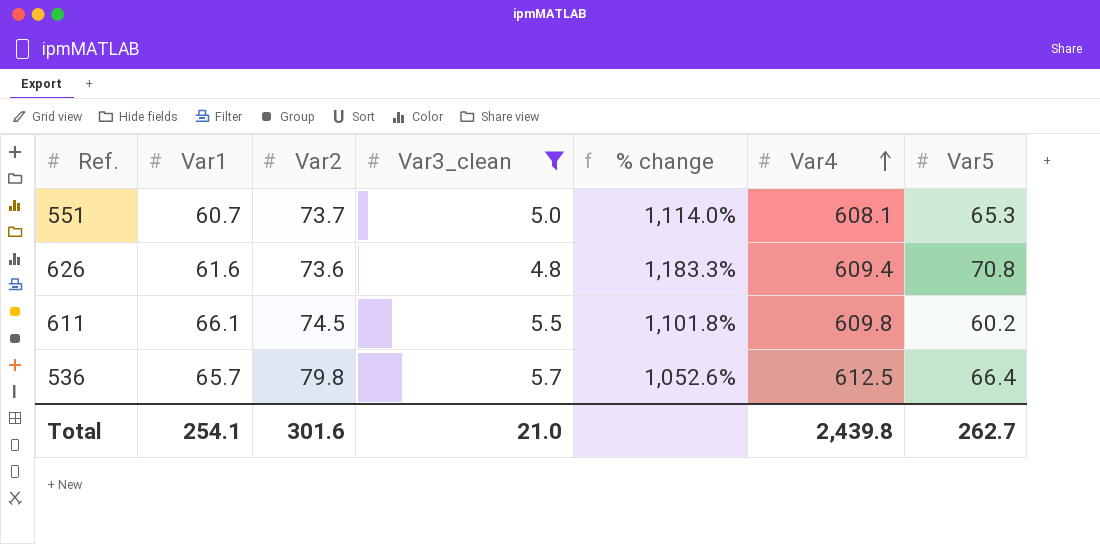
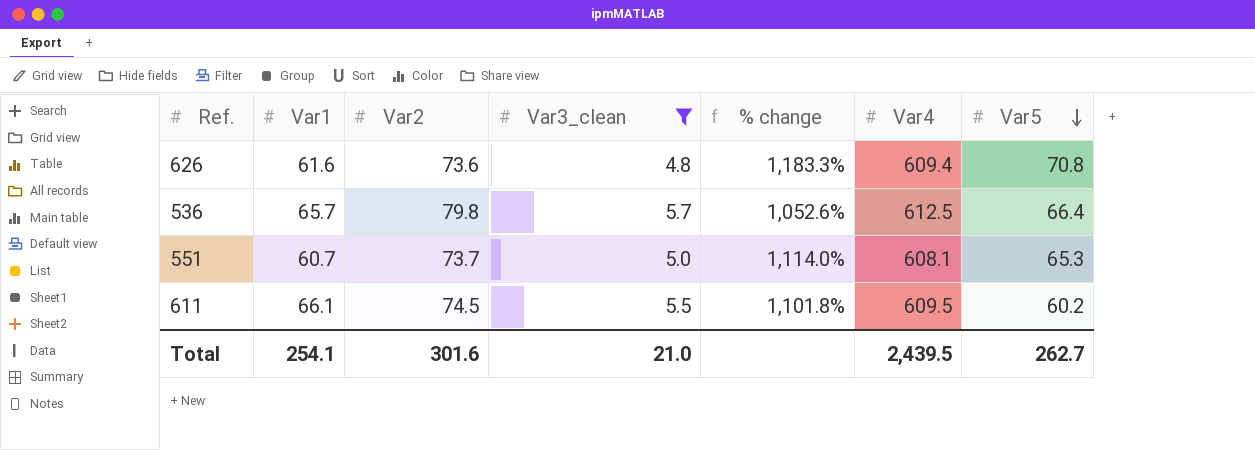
row order: Var4 ascending -> Var5 descending
611 | Var4: 609.8 -> 609.5
Total | Var4: 2,439.8 -> 2,439.5

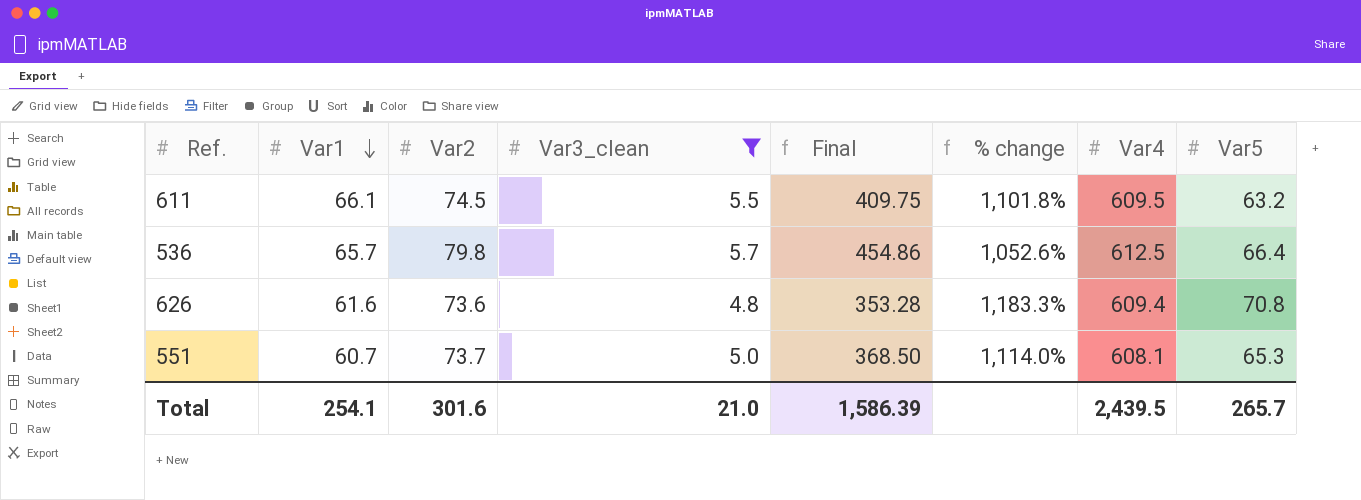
row order: Var5 descending -> Var1 descending
column Final | formula: none -> [Var2] * [Var3_clean]
611 | Var5: 60.2 -> 63.2
Total | Var5: 262.7 -> 265.7

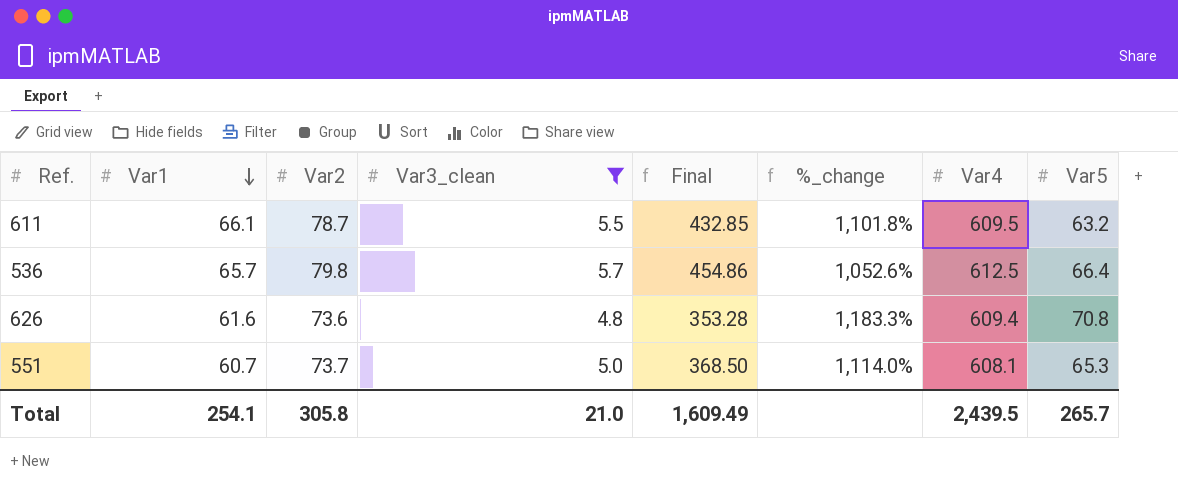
column name: % change -> %_change
611 | Var2: 74.5 -> 78.7
611 | Final: 409.75 -> 432.85
Total | Var2: 301.6 -> 305.8
Total | Final: 1,586.39 -> 1,609.49

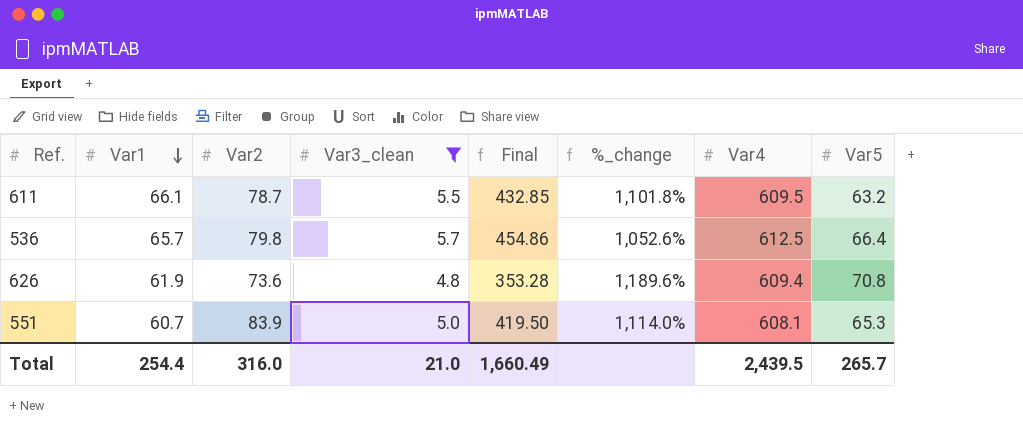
626 | Var1: 61.6 -> 61.9
626 | %_change: 1,183.3% -> 1,189.6%
551 | Var2: 73.7 -> 83.9
551 | Final: 368.50 -> 419.50
Total | Var1: 254.1 -> 254.4
Total | Var2: 305.8 -> 316.0
Total | Final: 1,609.49 -> 1,660.49

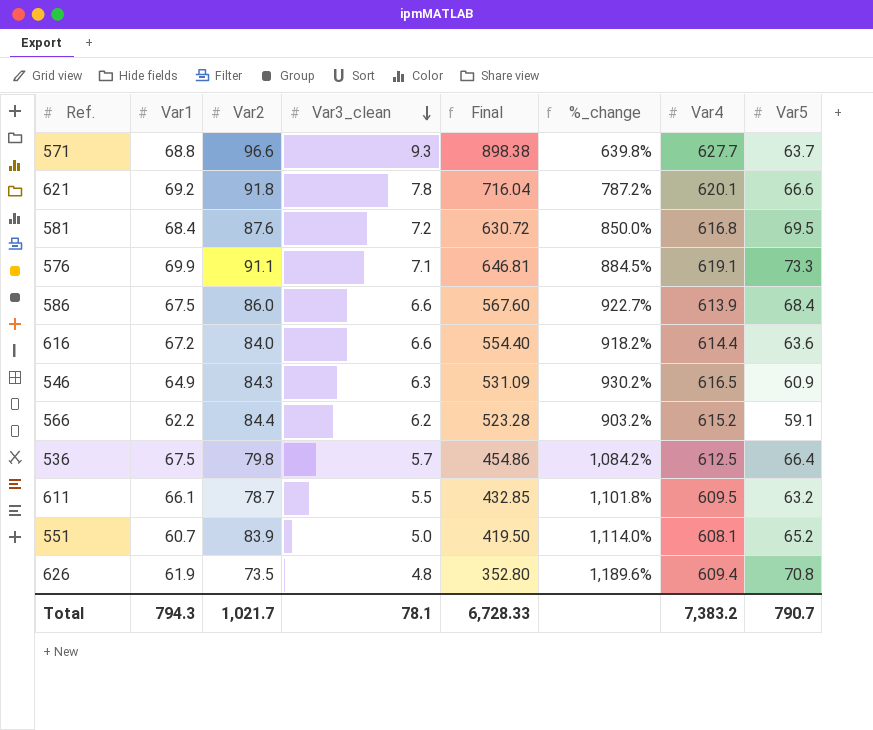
filter: Var3_clean <= 5.7 -> none
row order: Var1 descending -> Var3_clean descending
536 | Var1: 65.7 -> 67.5
536 | %_change: 1,052.6% -> 1,084.2%
551 | Var5: 65.3 -> 65.2
626 | Var2: 73.6 -> 73.5
626 | Final: 353.28 -> 352.80
Total | Var1: 254.4 -> 794.3
Total | Var2: 316.0 -> 1,021.7
Total | Var3_clean: 21.0 -> 78.1
Total | Final: 1,660.49 -> 6,728.33
Total | Var4: 2,439.5 -> 7,383.2
Total | Var5: 265.7 -> 790.7

